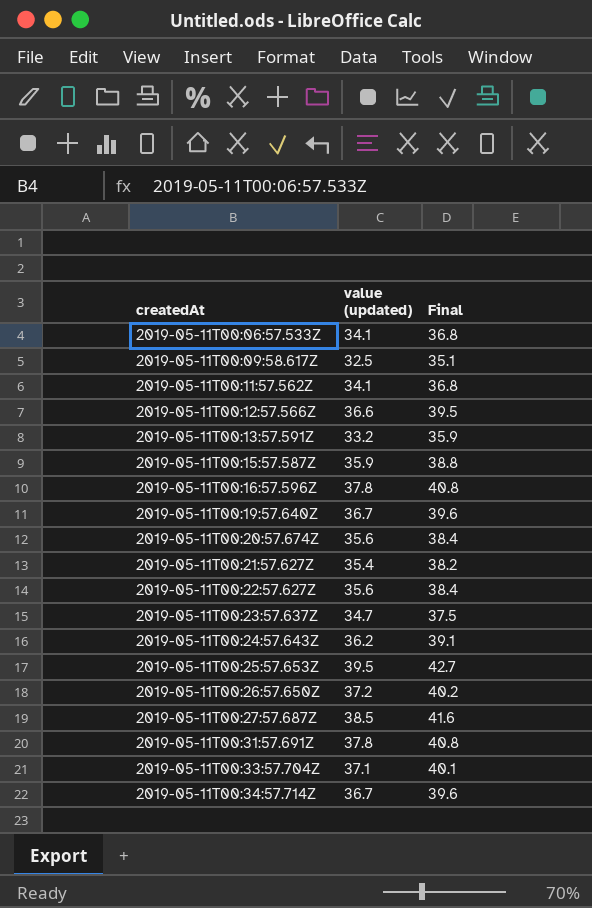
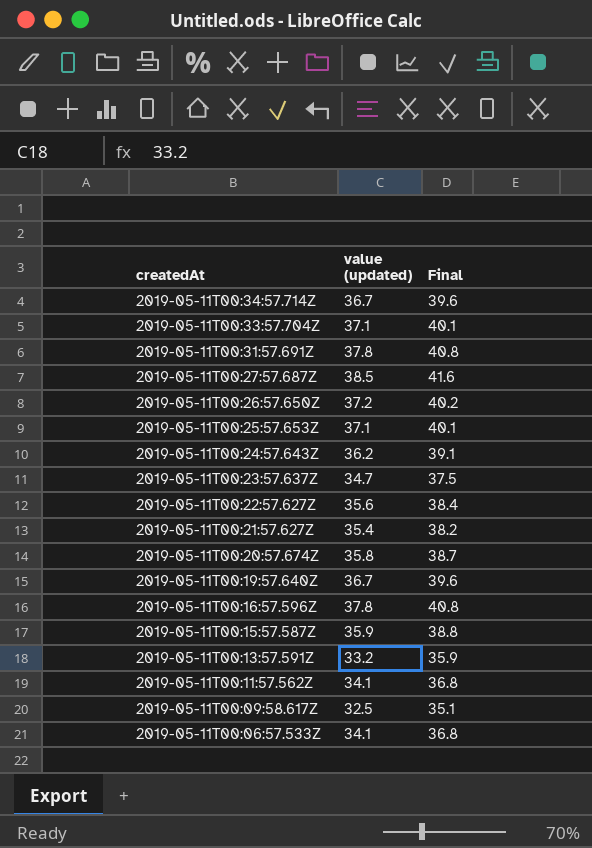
row order: createdAt ascending -> createdAt descending
row 2019-05-11T00:12:57.566Z: 36.6 | 39.5 -> none
2019-05-11T00:25:57.653Z | value (updated): 39.5 -> 37.1
2019-05-11T00:25:57.653Z | Final: 42.7 -> 40.1
2019-05-11T00:20:57.674Z | value (updated): 35.6 -> 35.8
2019-05-11T00:20:57.674Z | Final: 38.4 -> 38.7

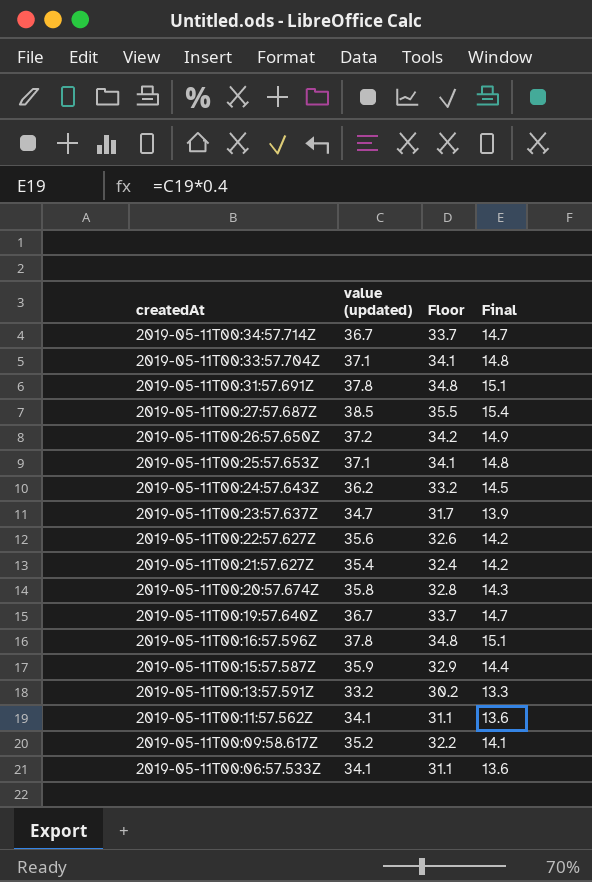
column Floor | formula: none -> [value (updated)] - 3
column Final | formula: [value (updated)] * 1.08 -> [value (updated)] * 0.4
2019-05-11T00:09:58.617Z | value (updated): 32.5 -> 35.2

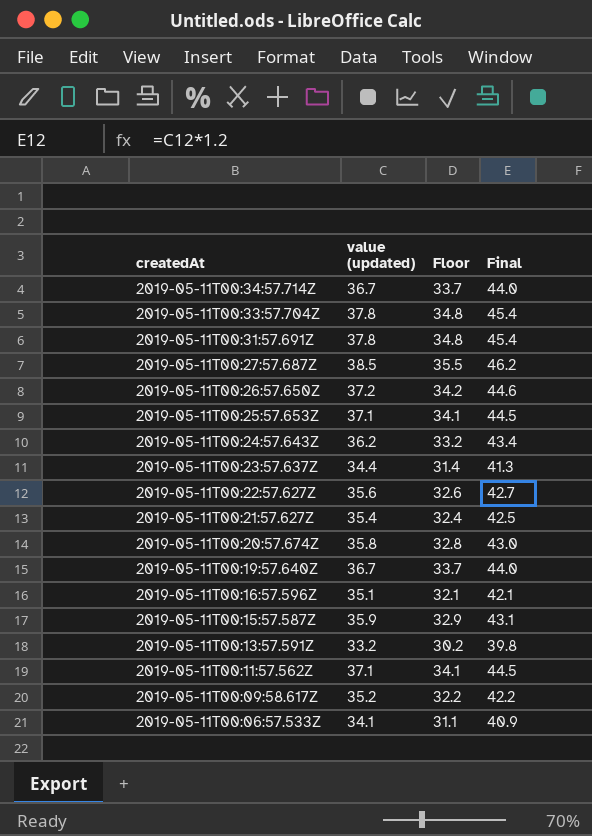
column Final | formula: [value (updated)] * 0.4 -> [value (updated)] * 1.2
2019-05-11T00:33:57.704Z | value (updated): 37.1 -> 37.8
2019-05-11T00:33:57.704Z | Floor: 34.1 -> 34.8
2019-05-11T00:23:57.637Z | value (updated): 34.7 -> 34.4
2019-05-11T00:23:57.637Z | Floor: 31.7 -> 31.4
2019-05-11T00:16:57.596Z | value (updated): 37.8 -> 35.1
2019-05-11T00:16:57.596Z | Floor: 34.8 -> 32.1
2019-05-11T00:11:57.562Z | value (updated): 34.1 -> 37.1
2019-05-11T00:11:57.562Z | Floor: 31.1 -> 34.1

